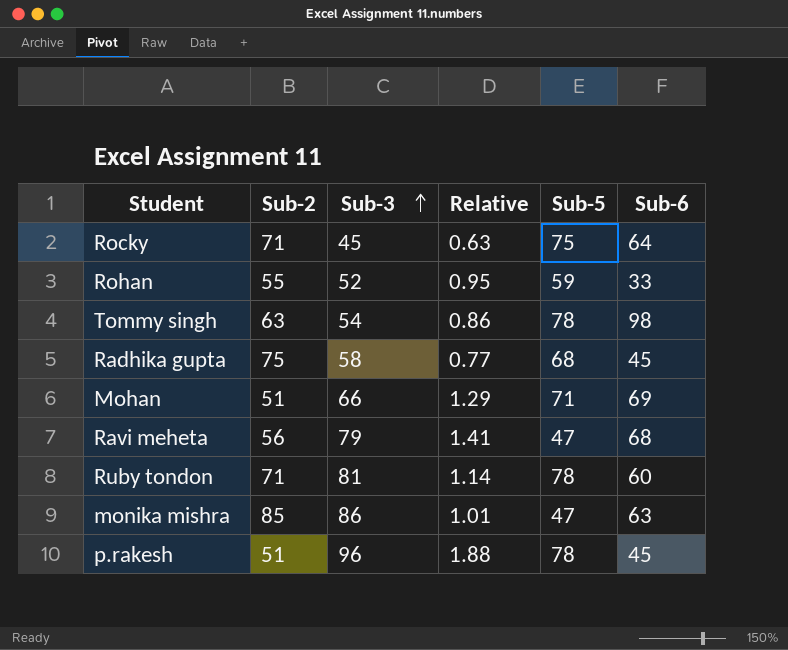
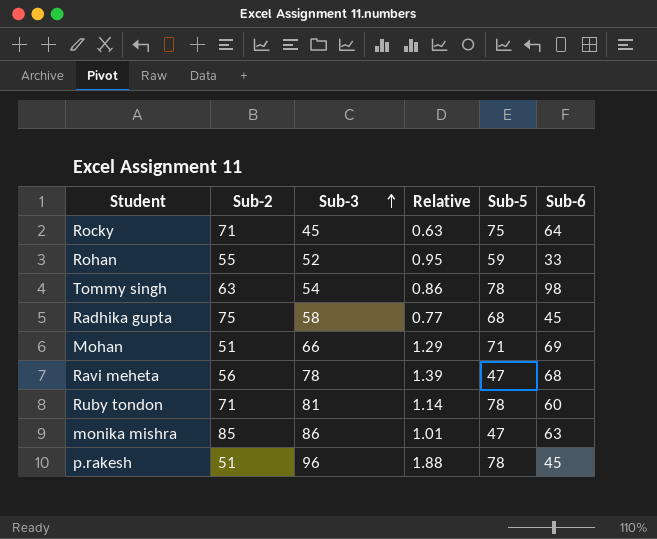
Ravi meheta | Sub-3: 79 -> 78
Ravi meheta | Relative: 1.41 -> 1.39

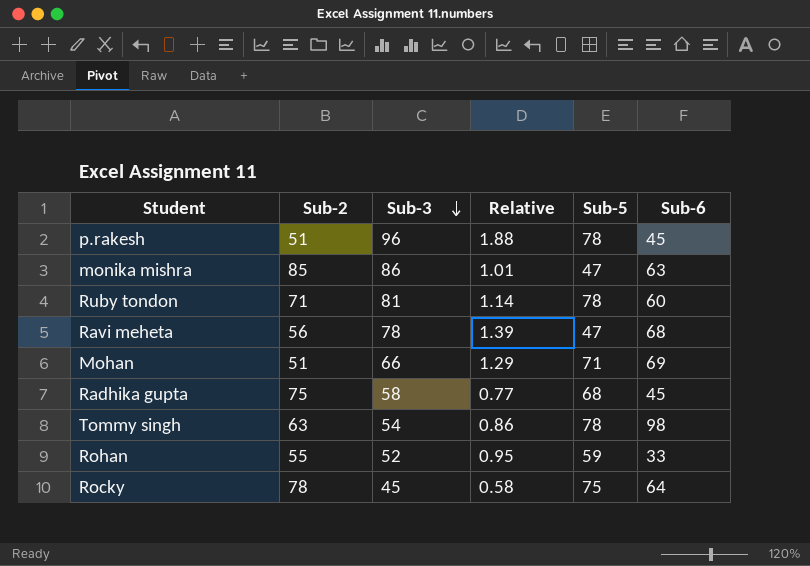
row order: Sub-3 ascending -> Sub-3 descending
Rocky | Sub-2: 71 -> 78
Rocky | Relative: 0.63 -> 0.58

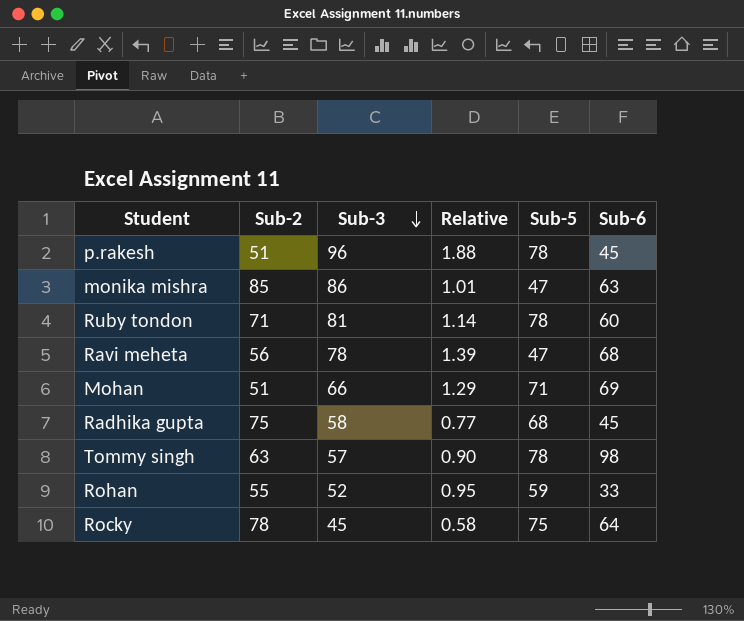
Tommy singh | Sub-3: 54 -> 57
Tommy singh | Relative: 0.86 -> 0.90

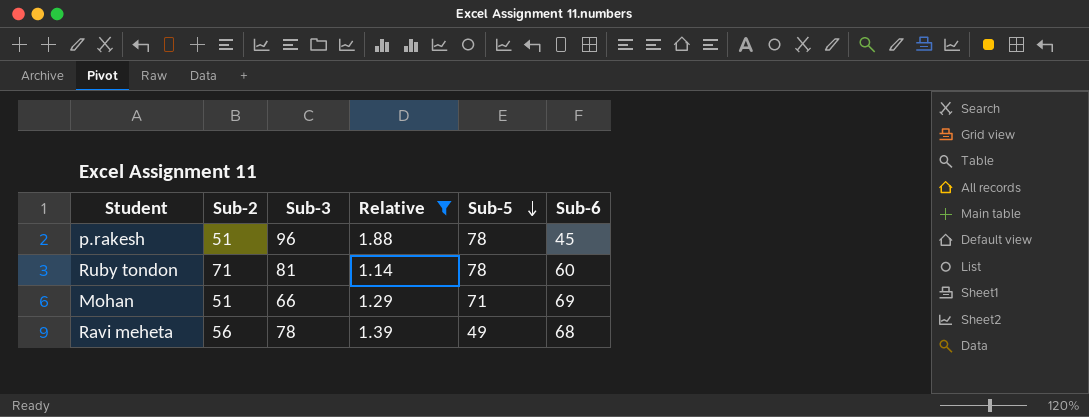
filter: none -> Relative >= 1.14
row order: Sub-3 descending -> Sub-5 descending
Ravi meheta | Sub-5: 47 -> 49

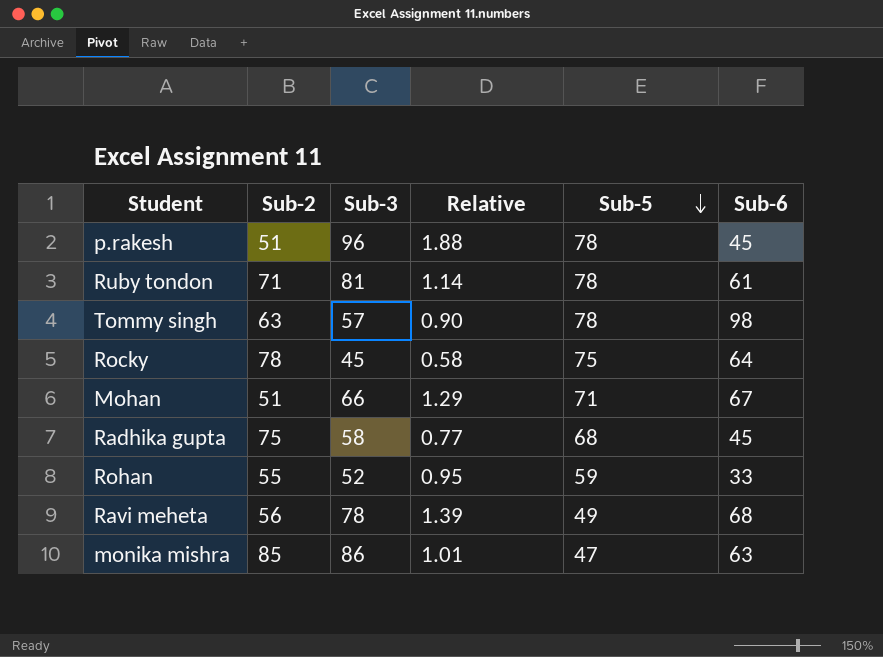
filter: Relative >= 1.14 -> none
Ruby tondon | Sub-6: 60 -> 61
Mohan | Sub-6: 69 -> 67

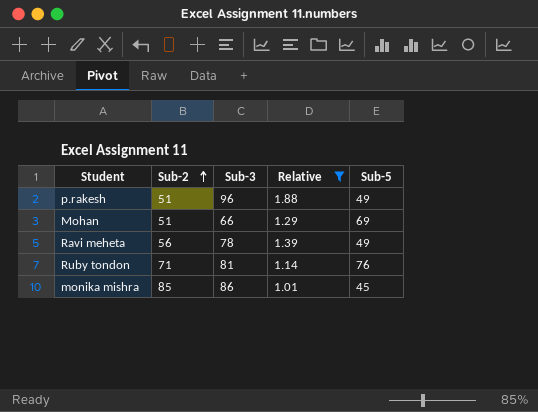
filter: none -> Relative >= 1.01
row order: Sub-5 descending -> Sub-2 ascending
column Sub-6 | position: 6 -> none
p.rakesh | Sub-5: 78 -> 49
Mohan | Sub-5: 71 -> 69
Ruby tondon | Sub-5: 78 -> 76
monika mishra | Sub-5: 47 -> 45

